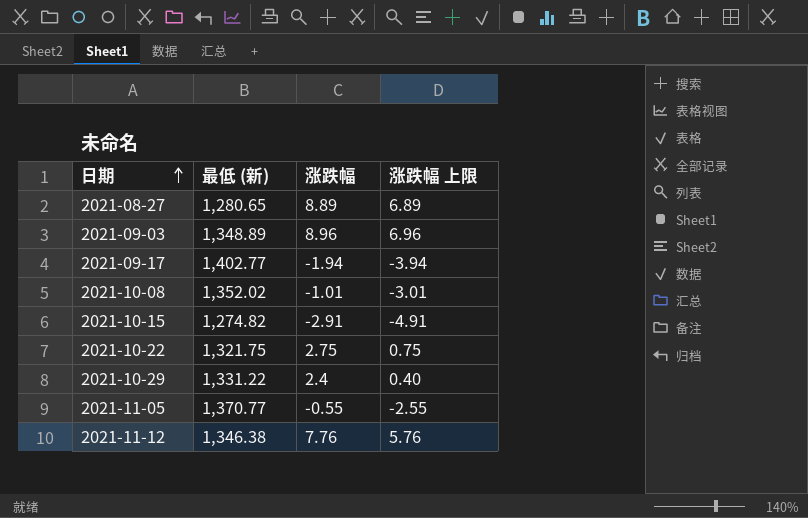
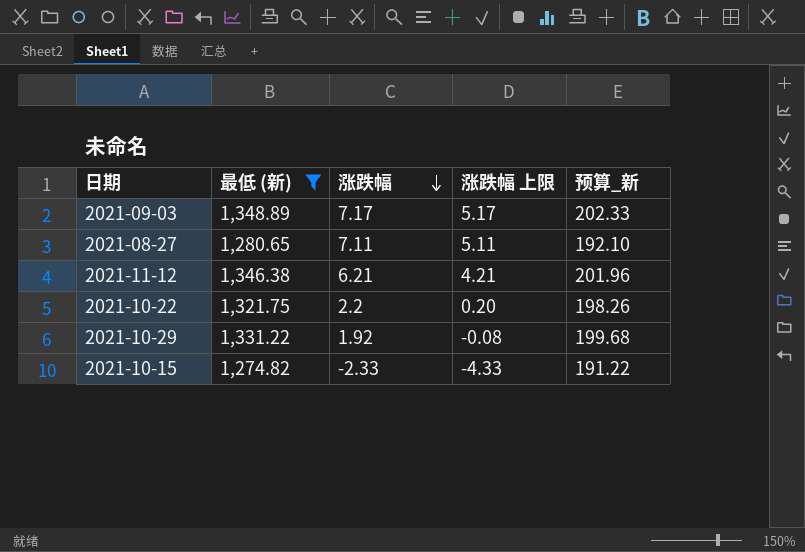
filter: none -> 最低 (新) <= 1,348.89
row order: 日期 ascending -> 涨跌幅 descending
column 预算_新 | formula: none -> [最低 (新)] * 0.15
2021-09-03 | 涨跌幅: 8.96 -> 7.17
2021-09-03 | 涨跌幅 上限: 6.96 -> 5.17
2021-08-27 | 涨跌幅: 8.89 -> 7.11
2021-08-27 | 涨跌幅 上限: 6.89 -> 5.11
2021-11-12 | 涨跌幅: 7.76 -> 6.21
2021-11-12 | 涨跌幅 上限: 5.76 -> 4.21
2021-10-22 | 涨跌幅: 2.75 -> 2.2
2021-10-22 | 涨跌幅 上限: 0.75 -> 0.20
2021-10-29 | 涨跌幅: 2.4 -> 1.92
2021-10-29 | 涨跌幅 上限: 0.40 -> -0.08
2021-10-15 | 涨跌幅: -2.91 -> -2.33
2021-10-15 | 涨跌幅 上限: -4.91 -> -4.33

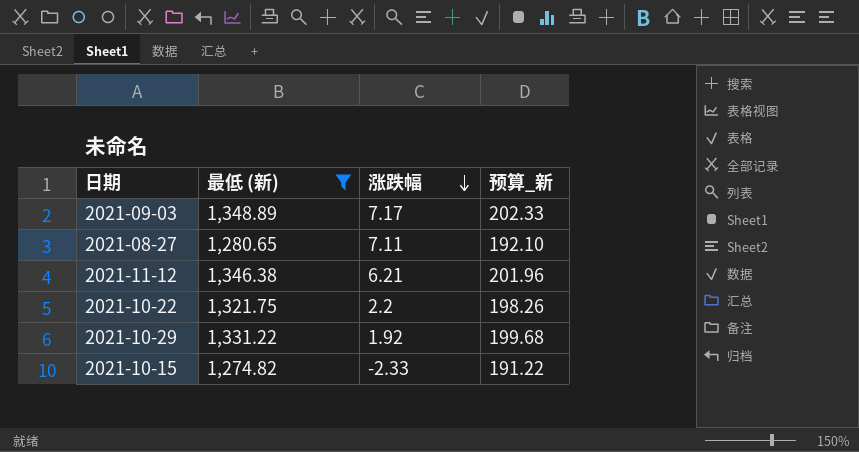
column 涨跌幅 上限 | formula: [涨跌幅] - 2 -> none

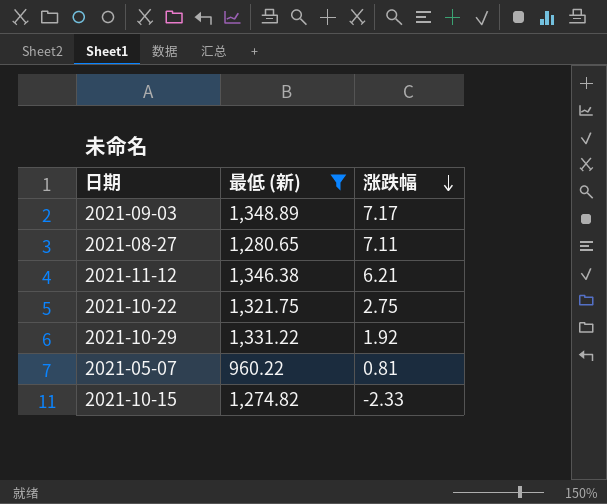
column 预算_新 | formula: [最低 (新)] * 0.15 -> none
2021-10-22 | 涨跌幅: 2.2 -> 2.75
row 2021-05-07: none -> 960.22 | 0.81

